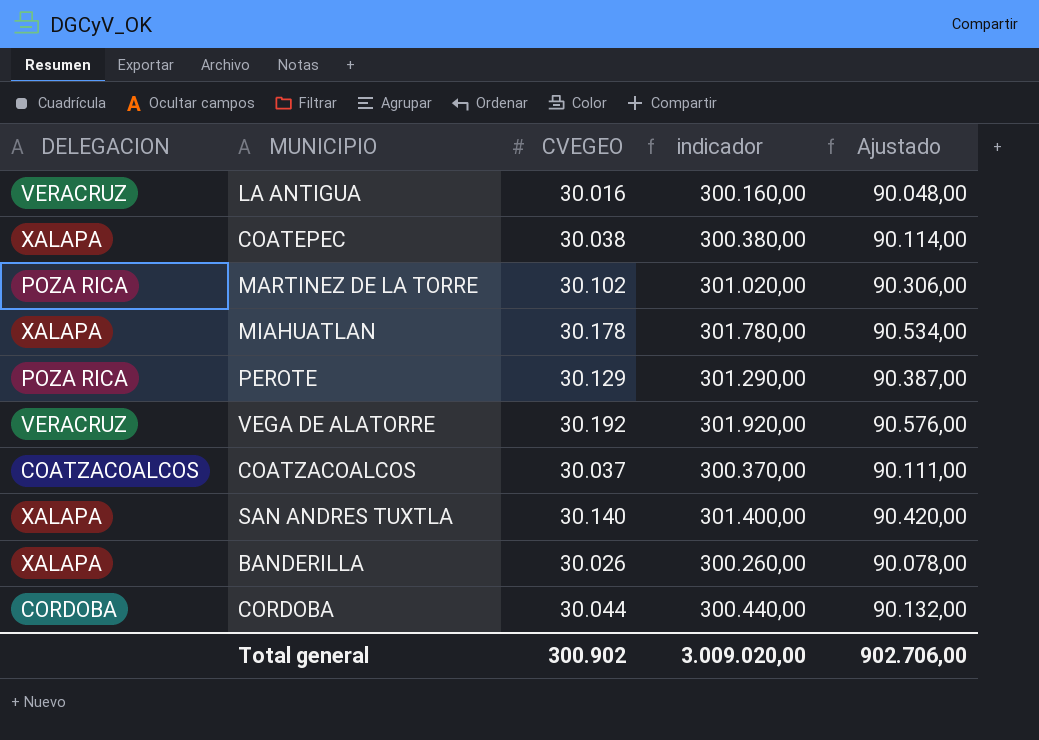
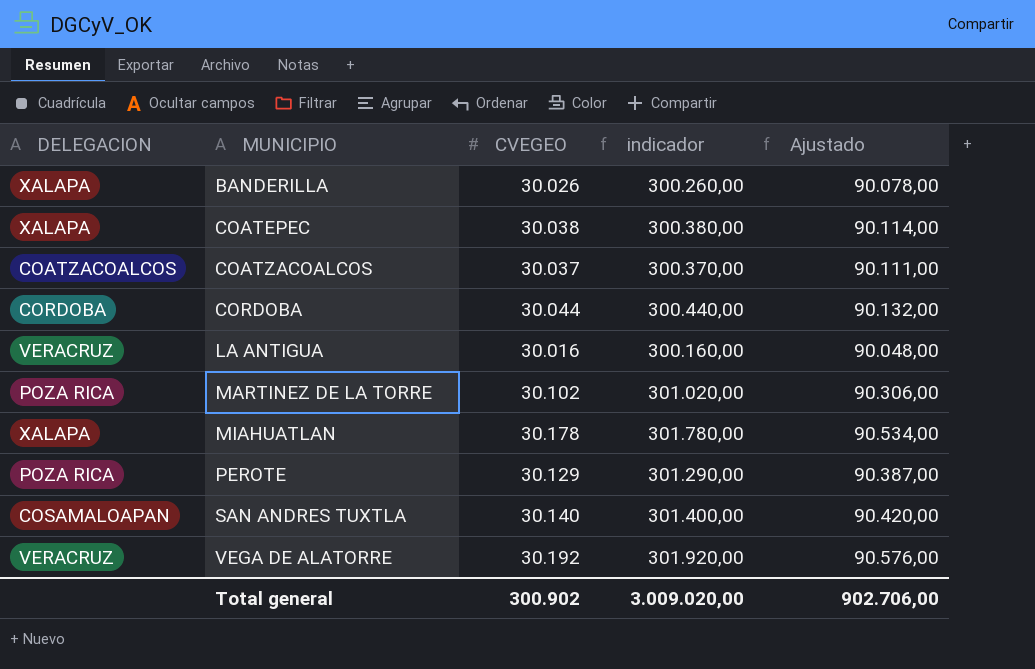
row order: none -> MUNICIPIO ascending
SAN ANDRES TUXTLA | DELEGACION: XALAPA -> COSAMALOAPAN

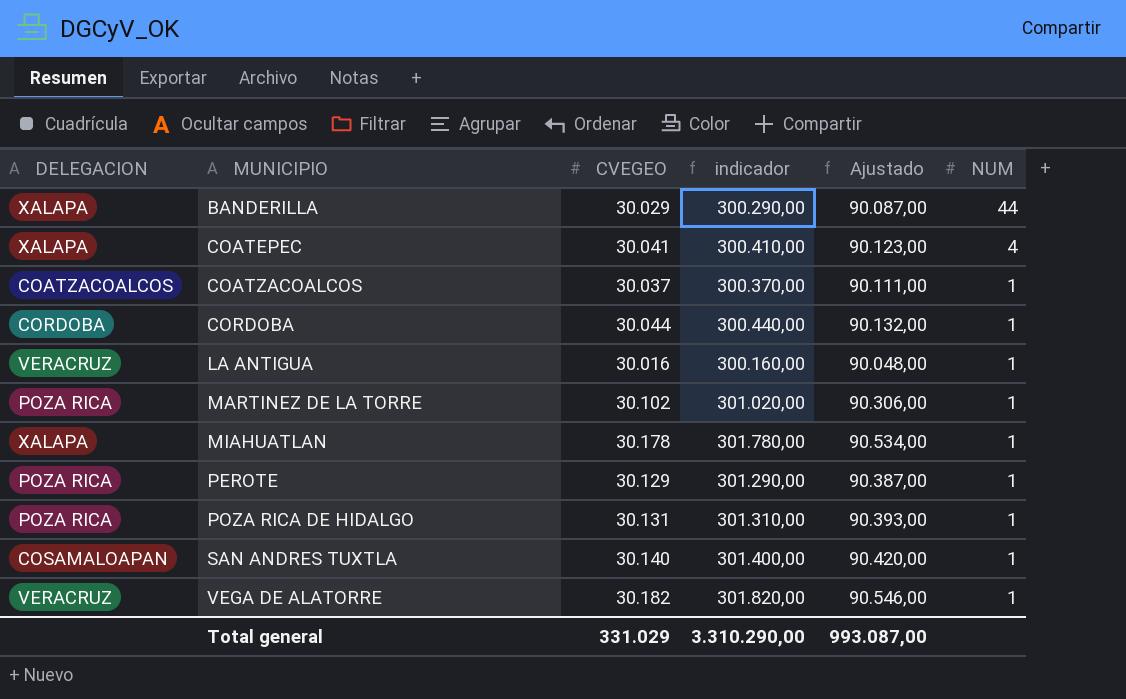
column NUM | position: none -> 6
BANDERILLA | CVEGEO: 30.026 -> 30.029
BANDERILLA | indicador: 300.260,00 -> 300.290,00
BANDERILLA | Ajustado: 90.078,00 -> 90.087,00
COATEPEC | CVEGEO: 30.038 -> 30.041
COATEPEC | indicador: 300.380,00 -> 300.410,00
COATEPEC | Ajustado: 90.114,00 -> 90.123,00
row POZA RICA DE HIDALGO: none -> POZA RICA | 30.131 | 301.310,00 | 90.393,00 | 1
VEGA DE ALATORRE | CVEGEO: 30.192 -> 30.182
VEGA DE ALATORRE | indicador: 301.920,00 -> 301.820,00
VEGA DE ALATORRE | Ajustado: 90.576,00 -> 90.546,00
Total general | CVEGEO: 300.902 -> 331.029
Total general | indicador: 3.009.020,00 -> 3.310.290,00
Total general | Ajustado: 902.706,00 -> 993.087,00

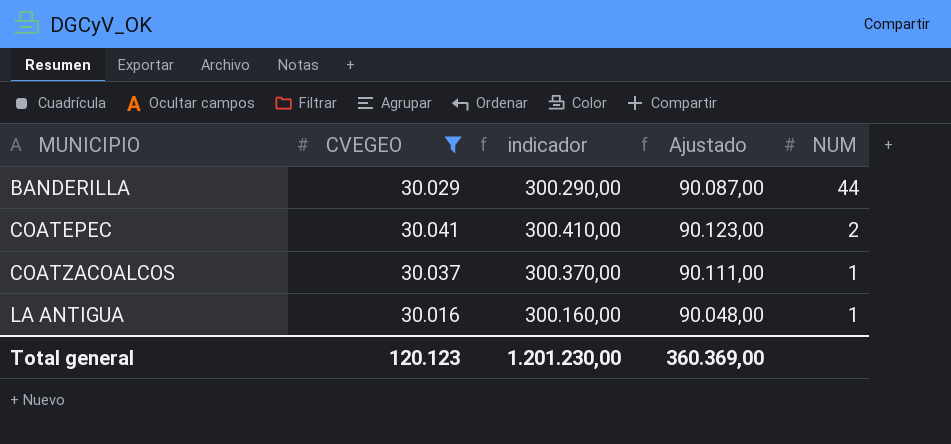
filter: none -> CVEGEO <= 30.041
column DELEGACION | position: 1 -> none
COATEPEC | NUM: 4 -> 2
Total general | CVEGEO: 331.029 -> 120.123
Total general | indicador: 3.310.290,00 -> 1.201.230,00
Total general | Ajustado: 993.087,00 -> 360.369,00

